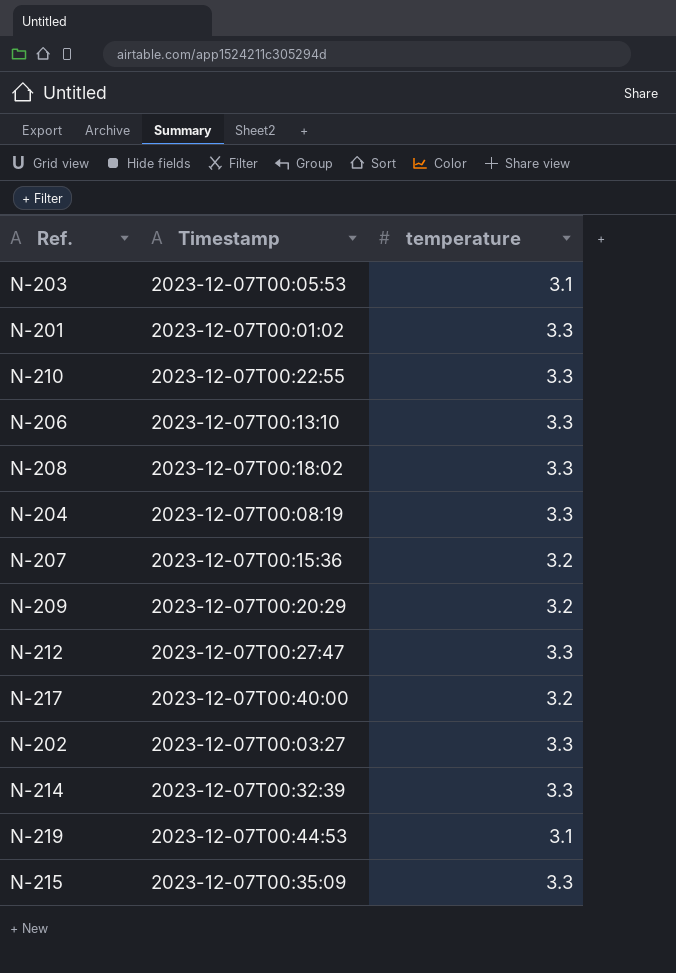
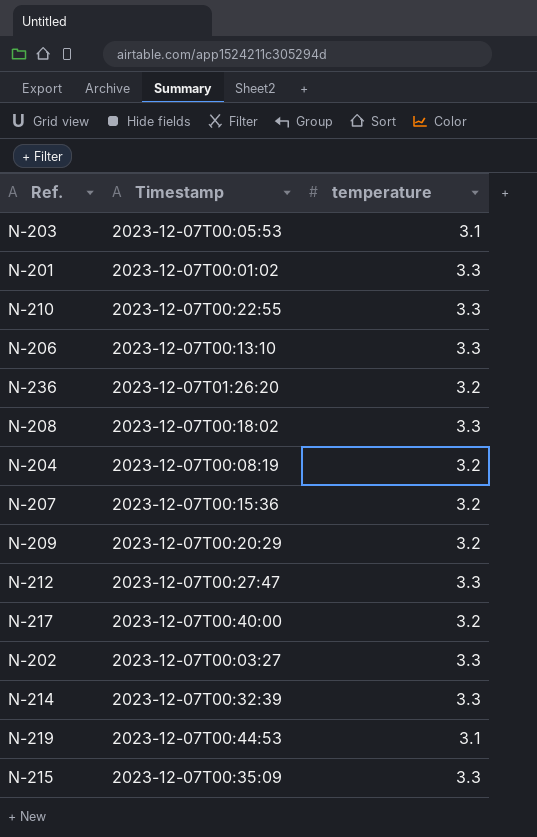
row N-236: none -> 2023-12-07T01:26:20 | 3.2
N-204 | temperature: 3.3 -> 3.2

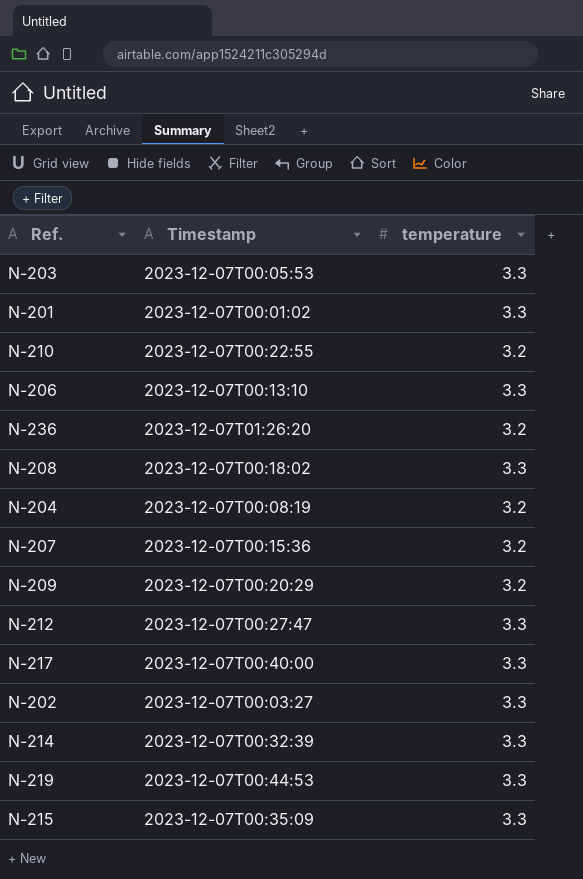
N-203 | temperature: 3.1 -> 3.3
N-210 | temperature: 3.3 -> 3.2
N-217 | temperature: 3.2 -> 3.3
N-219 | temperature: 3.1 -> 3.3

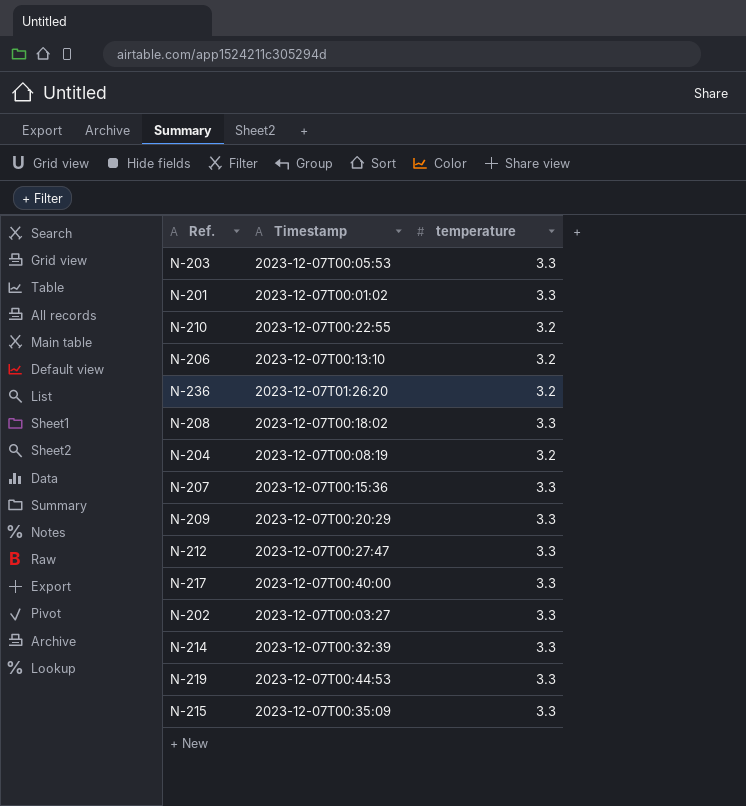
N-206 | temperature: 3.3 -> 3.2
N-207 | temperature: 3.2 -> 3.3
N-209 | temperature: 3.2 -> 3.3

